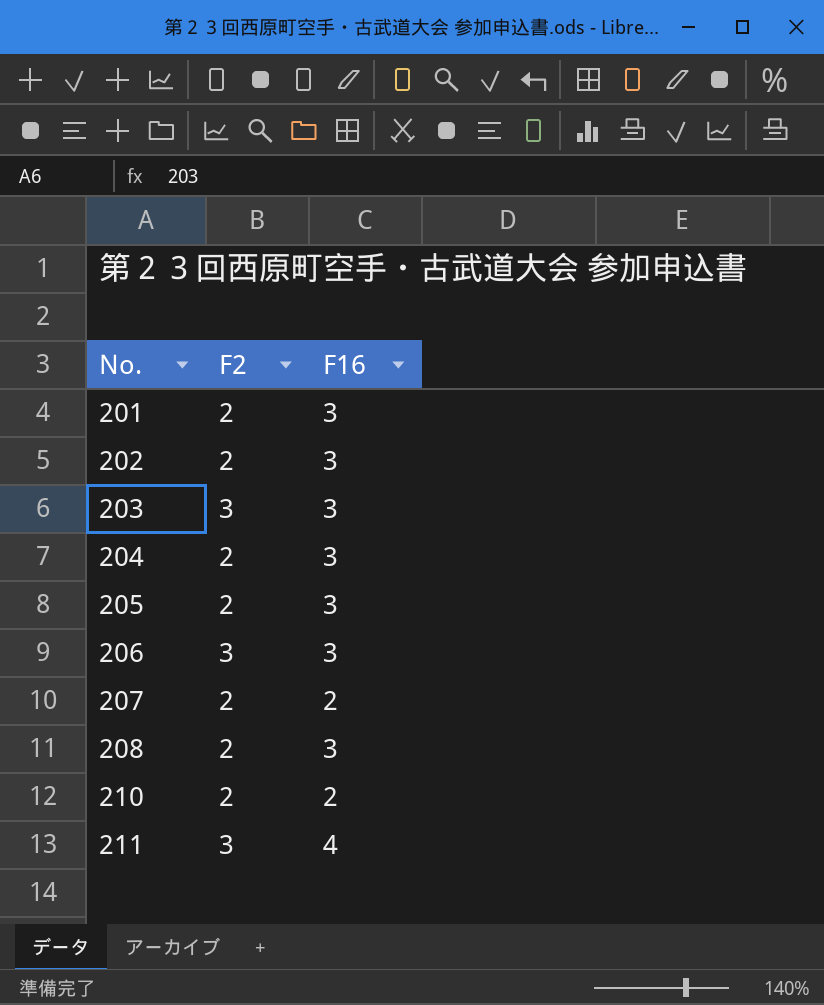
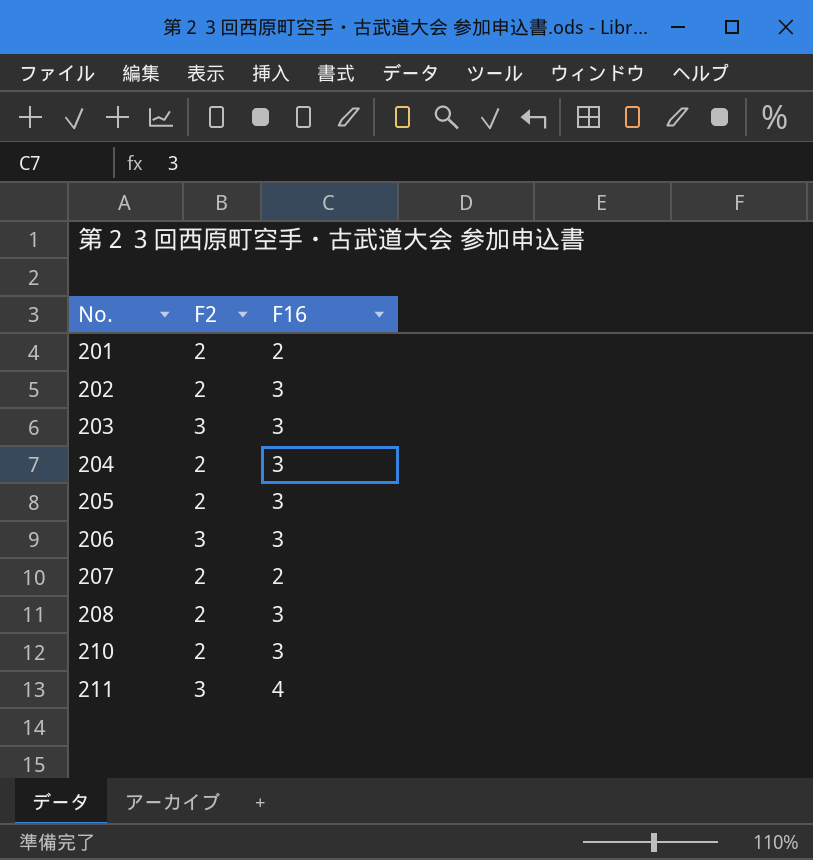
201 | F16: 3 -> 2
210 | F16: 2 -> 3

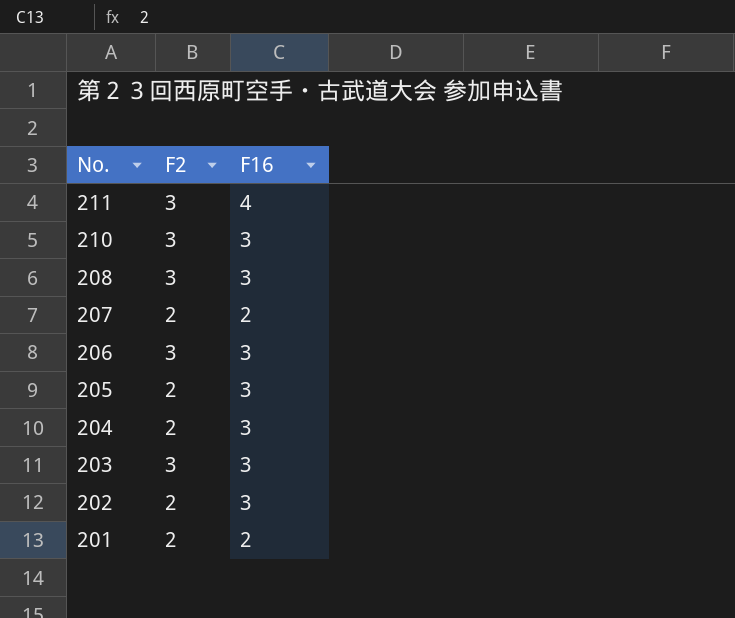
row order: No. ascending -> No. descending
210 | F2: 2 -> 3
208 | F2: 2 -> 3

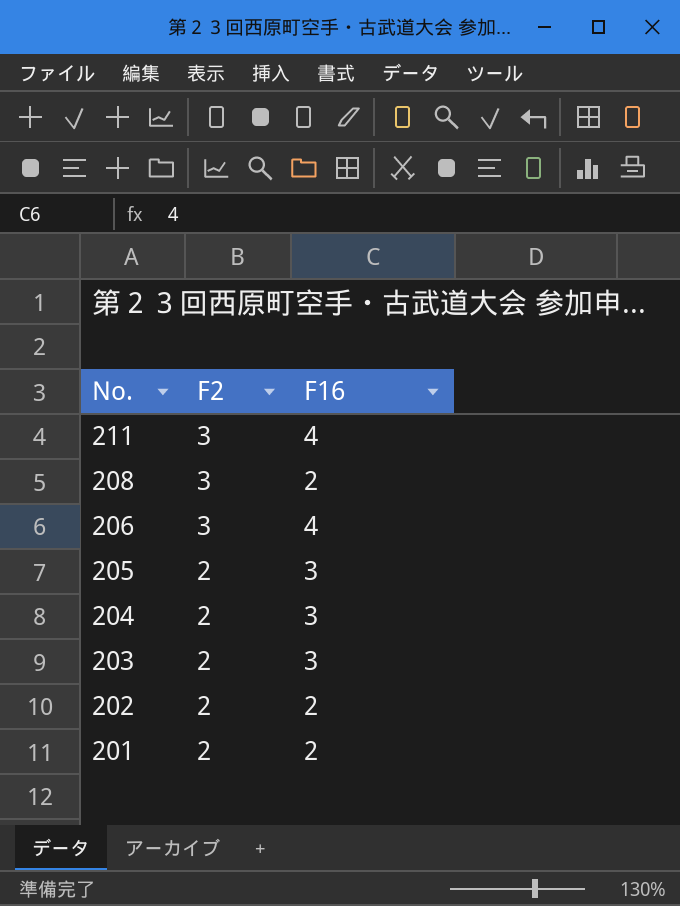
row 210: 3 | 3 -> none
row 207: 2 | 2 -> none
208 | F16: 3 -> 2
206 | F16: 3 -> 4
203 | F2: 3 -> 2
202 | F16: 3 -> 2

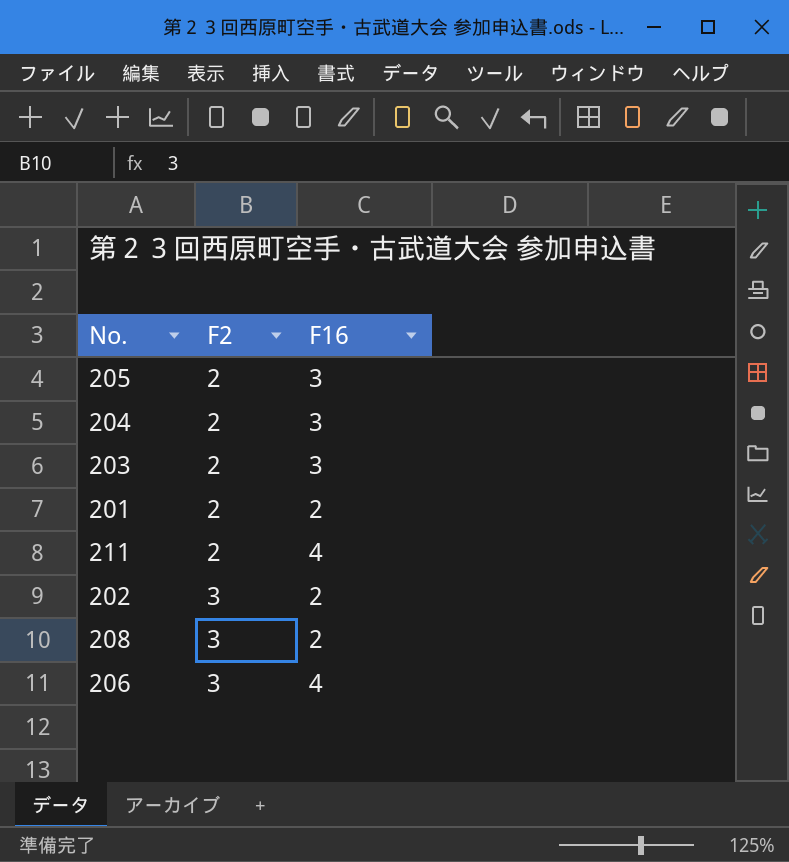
row order: No. descending -> F2 ascending
211 | F2: 3 -> 2
202 | F2: 2 -> 3

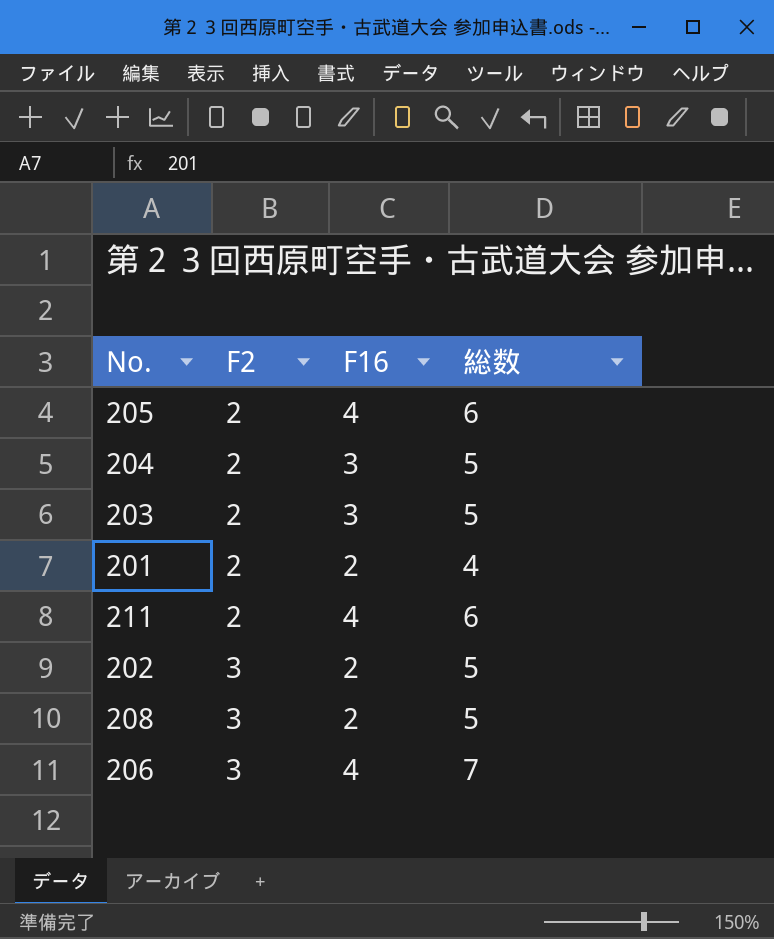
column 総数 | formula: none -> [F2] + [F16]
205 | F16: 3 -> 4

